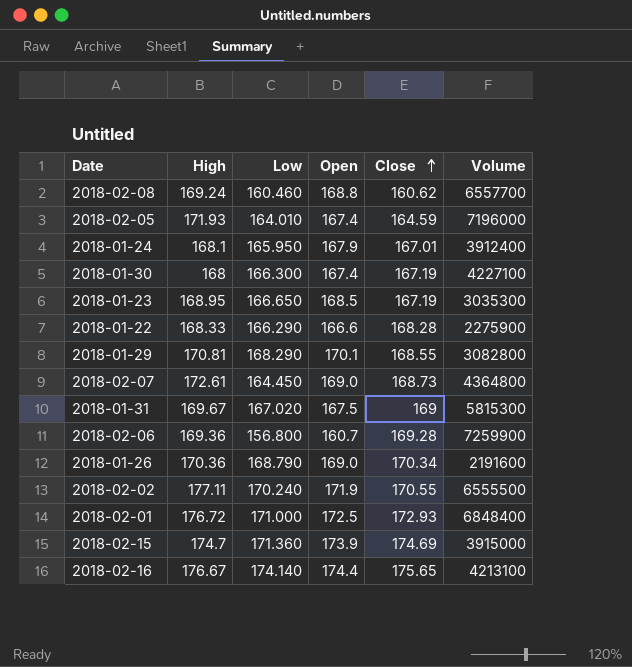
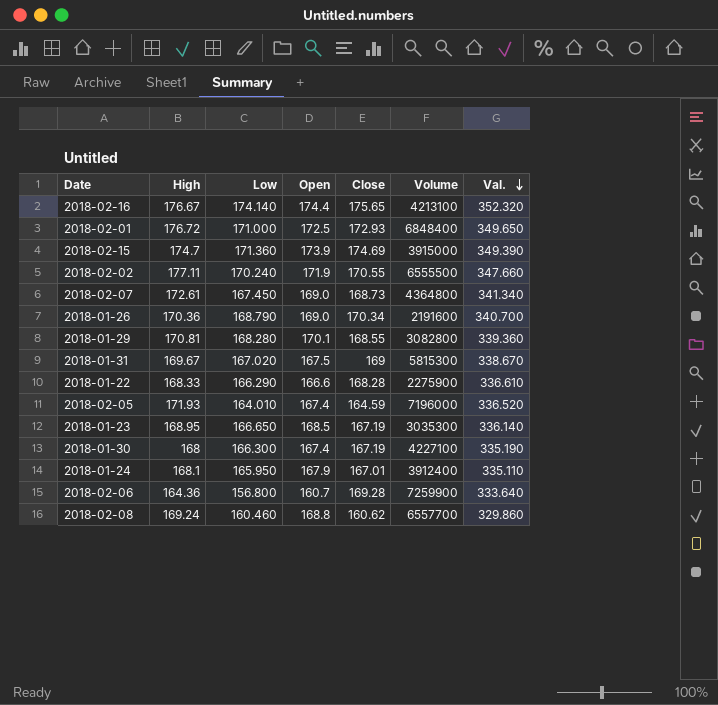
row order: Close ascending -> Val. descending
column Val. | formula: none -> [High] + [Close]
2018-02-07 | Low: 164.450 -> 167.450
2018-01-29 | Low: 168.290 -> 168.280
2018-02-06 | High: 169.36 -> 164.36

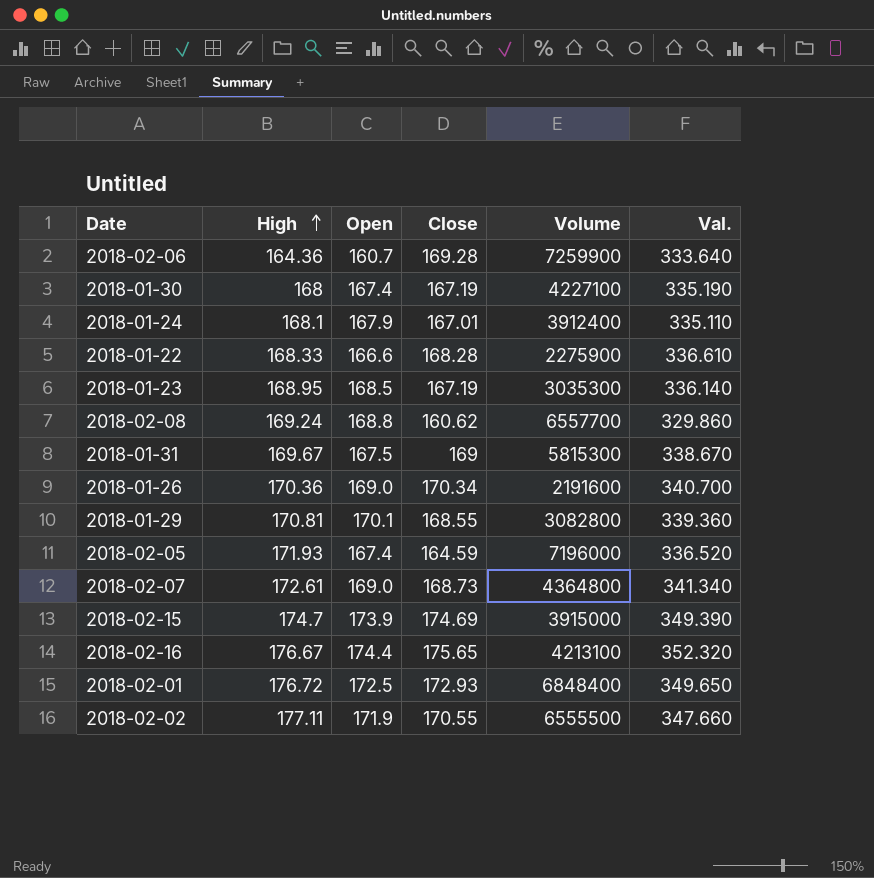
row order: Val. descending -> High ascending
column Low | position: 3 -> none

